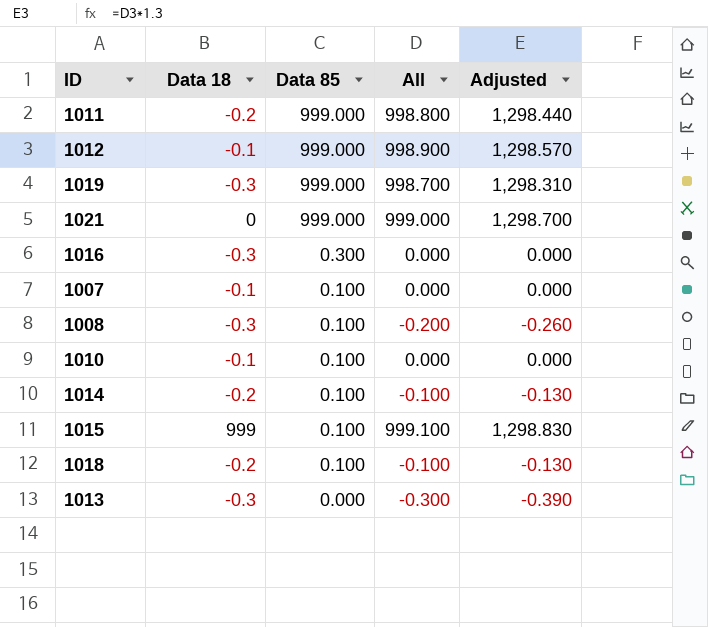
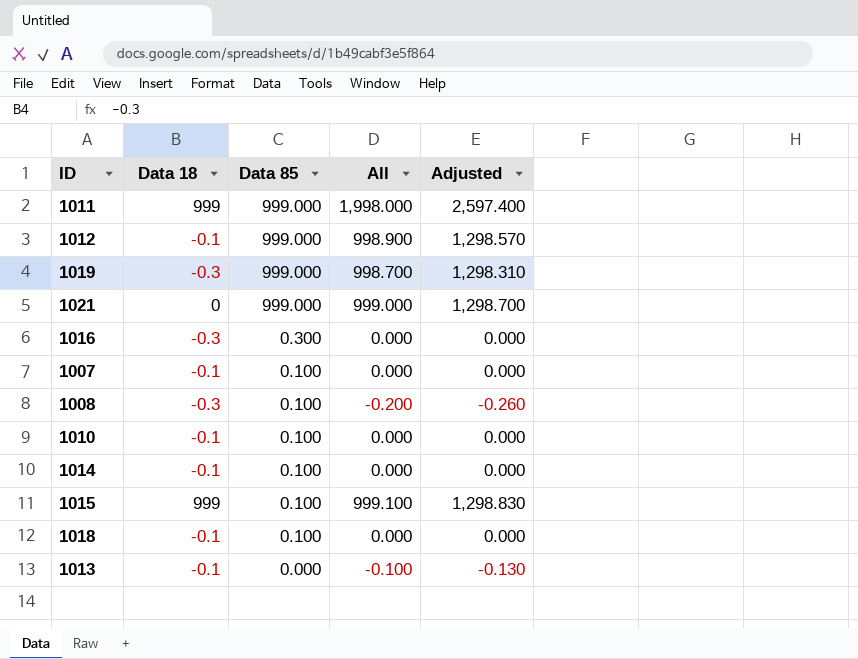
1011 | Data 18: -0.2 -> 999
1011 | All: 998.800 -> 1,998.000
1011 | Adjusted: 1,298.440 -> 2,597.400
1014 | Data 18: -0.2 -> -0.1
1014 | All: -0.100 -> 0.000
1014 | Adjusted: -0.130 -> 0.000
1018 | Data 18: -0.2 -> -0.1
1018 | All: -0.100 -> 0.000
1018 | Adjusted: -0.130 -> 0.000
1013 | Data 18: -0.3 -> -0.1
1013 | All: -0.300 -> -0.100
1013 | Adjusted: -0.390 -> -0.130

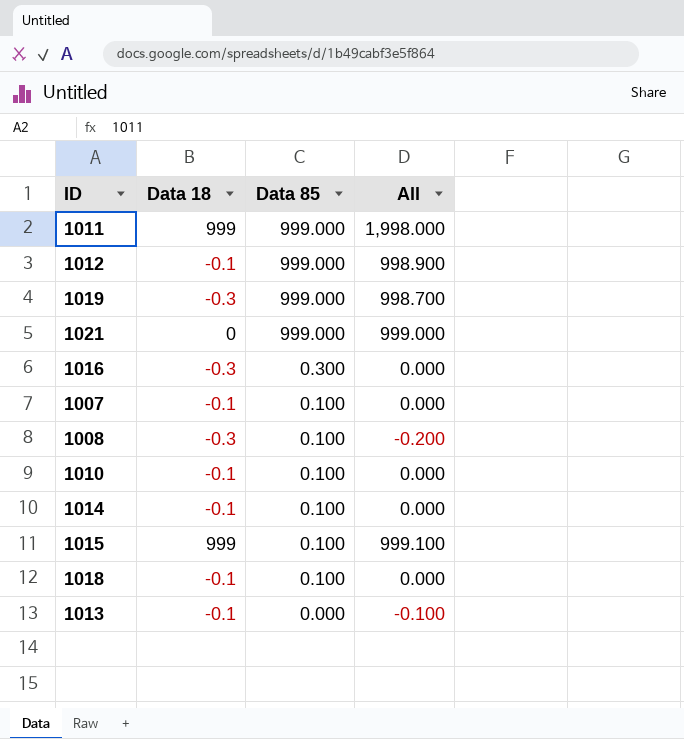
column Adjusted | formula: [All] * 1.3 -> none

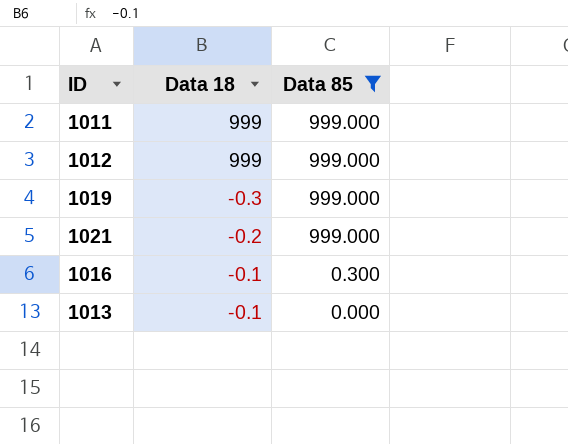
filter: none -> Data 85 != 0.100
column All | formula: [Data 18] + [Data 85] -> none
1012 | Data 18: -0.1 -> 999
1021 | Data 18: 0 -> -0.2
1016 | Data 18: -0.3 -> -0.1

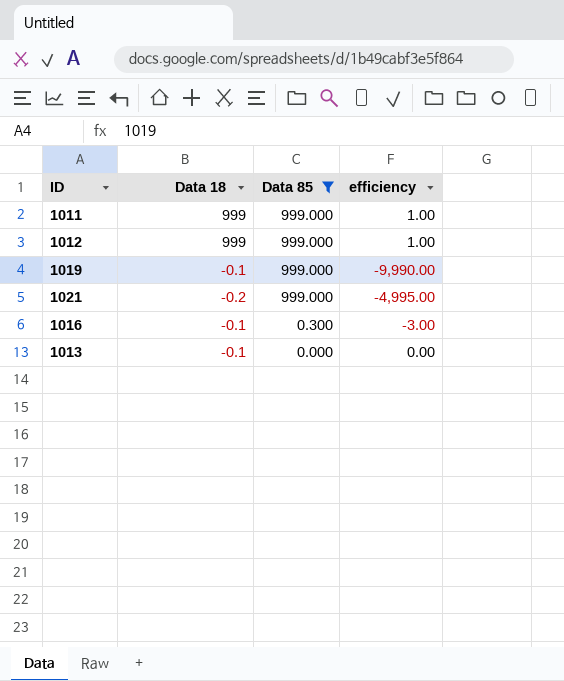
column efficiency | formula: none -> [Data 85] / [Data 18]
1019 | Data 18: -0.3 -> -0.1

